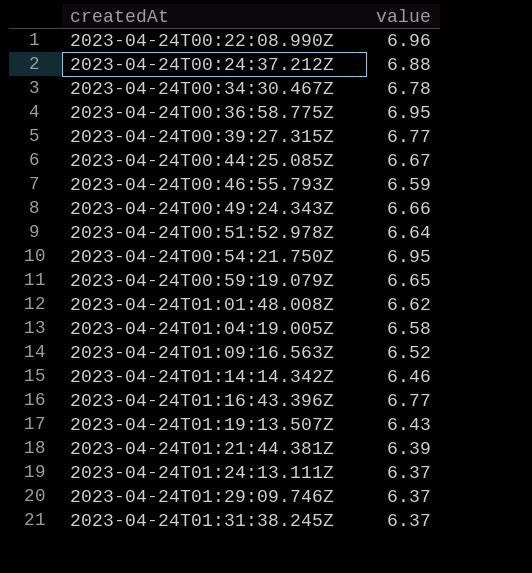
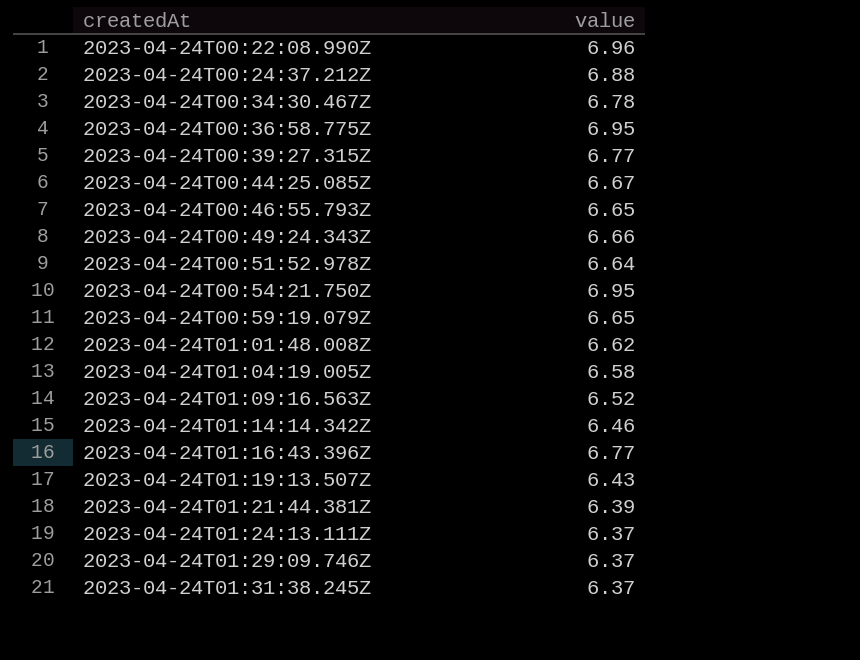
2023-04-24T00:46:55.793Z | value: 6.59 -> 6.65

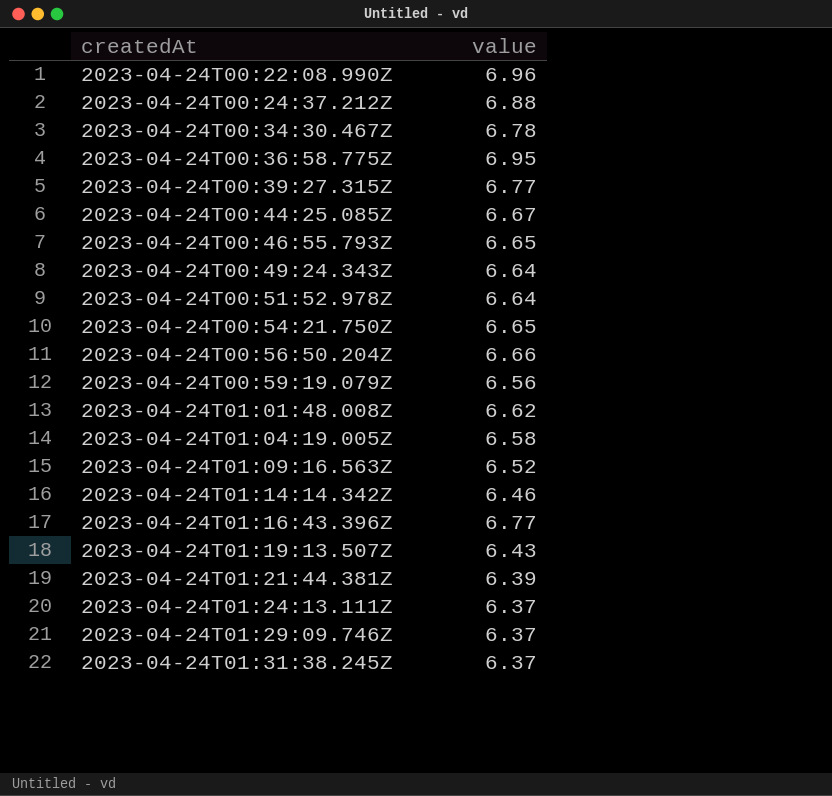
2023-04-24T00:49:24.343Z | value: 6.66 -> 6.64
2023-04-24T00:54:21.750Z | value: 6.95 -> 6.65
row 2023-04-24T00:56:50.204Z: none -> 6.66
2023-04-24T00:59:19.079Z | value: 6.65 -> 6.56

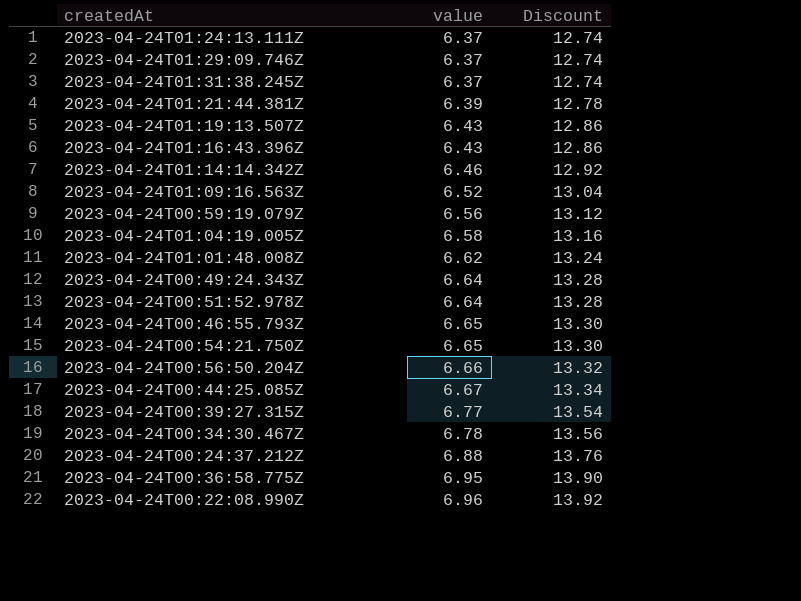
row order: createdAt ascending -> value ascending
column Discount | formula: none -> [value] * 2
2023-04-24T01:16:43.396Z | value: 6.77 -> 6.43

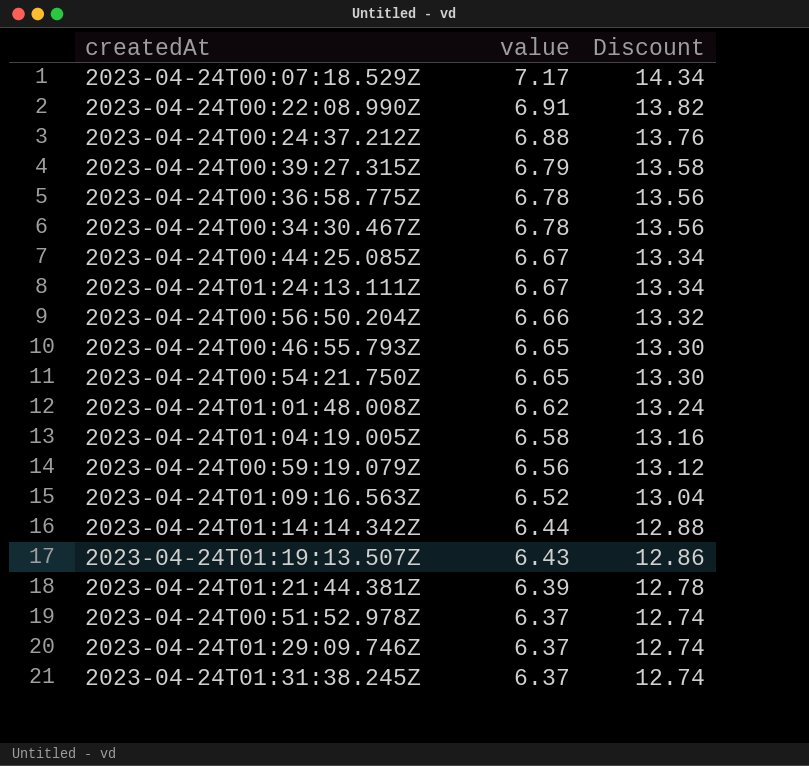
row order: value ascending -> value descending
row 2023-04-24T01:16:43.396Z: 6.43 | 12.86 -> none
row 2023-04-24T00:49:24.343Z: 6.64 | 13.28 -> none
row 2023-04-24T00:07:18.529Z: none -> 7.17 | 14.34
2023-04-24T00:22:08.990Z | value: 6.96 -> 6.91
2023-04-24T00:22:08.990Z | Discount: 13.92 -> 13.82
2023-04-24T00:39:27.315Z | value: 6.77 -> 6.79
2023-04-24T00:39:27.315Z | Discount: 13.54 -> 13.58
2023-04-24T00:36:58.775Z | value: 6.95 -> 6.78
2023-04-24T00:36:58.775Z | Discount: 13.90 -> 13.56
2023-04-24T01:24:13.111Z | value: 6.37 -> 6.67
2023-04-24T01:24:13.111Z | Discount: 12.74 -> 13.34
2023-04-24T01:14:14.342Z | value: 6.46 -> 6.44
2023-04-24T01:14:14.342Z | Discount: 12.92 -> 12.88
2023-04-24T00:51:52.978Z | value: 6.64 -> 6.37
2023-04-24T00:51:52.978Z | Discount: 13.28 -> 12.74

